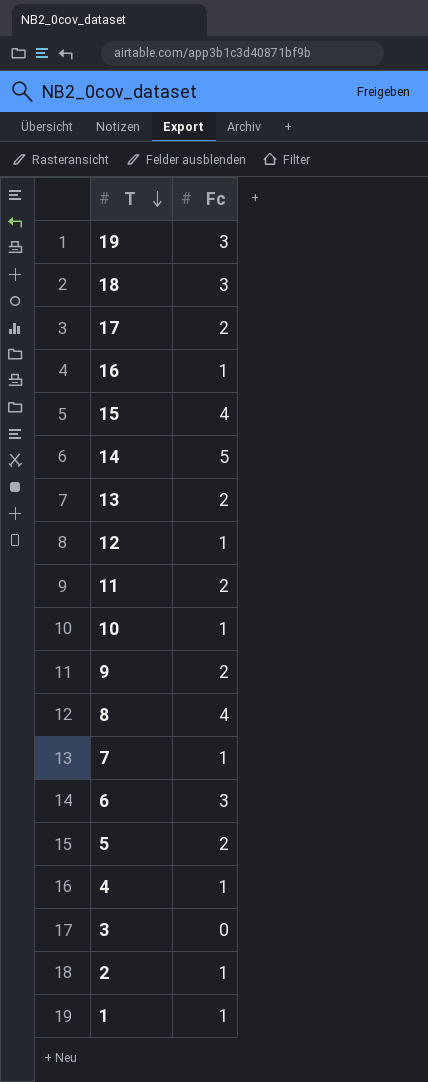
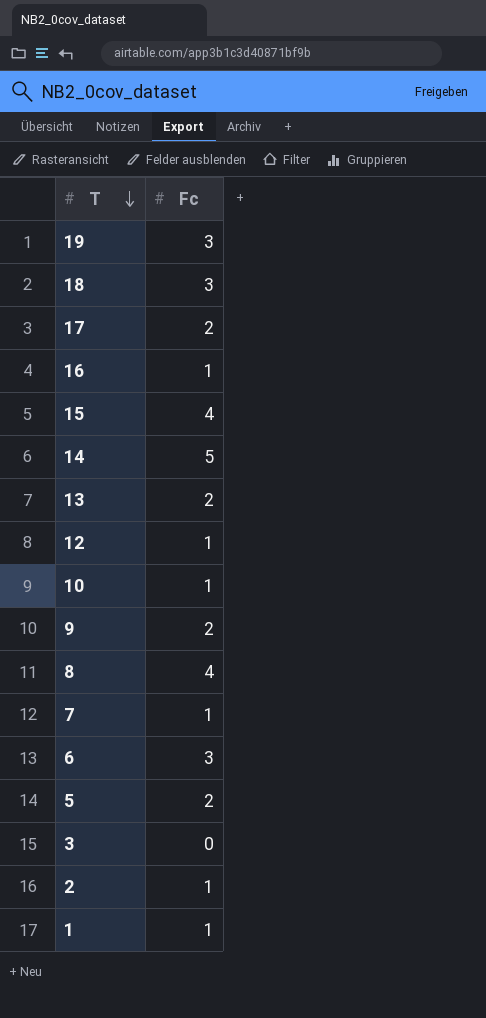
row 11: 2 -> none
row 4: 1 -> none

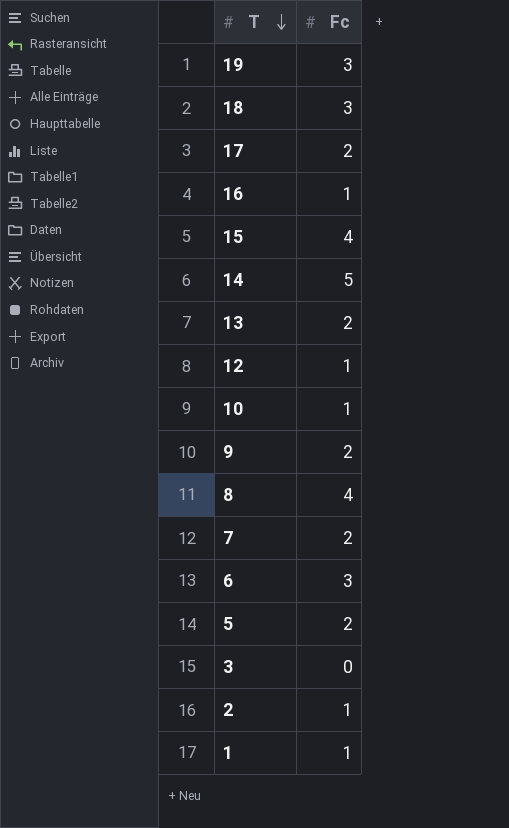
7 | Fc: 1 -> 2

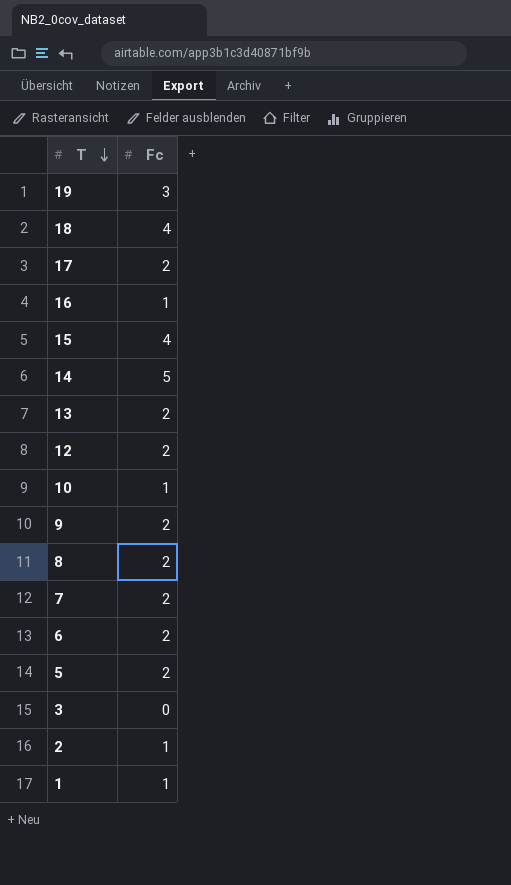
18 | Fc: 3 -> 4
12 | Fc: 1 -> 2
8 | Fc: 4 -> 2
6 | Fc: 3 -> 2

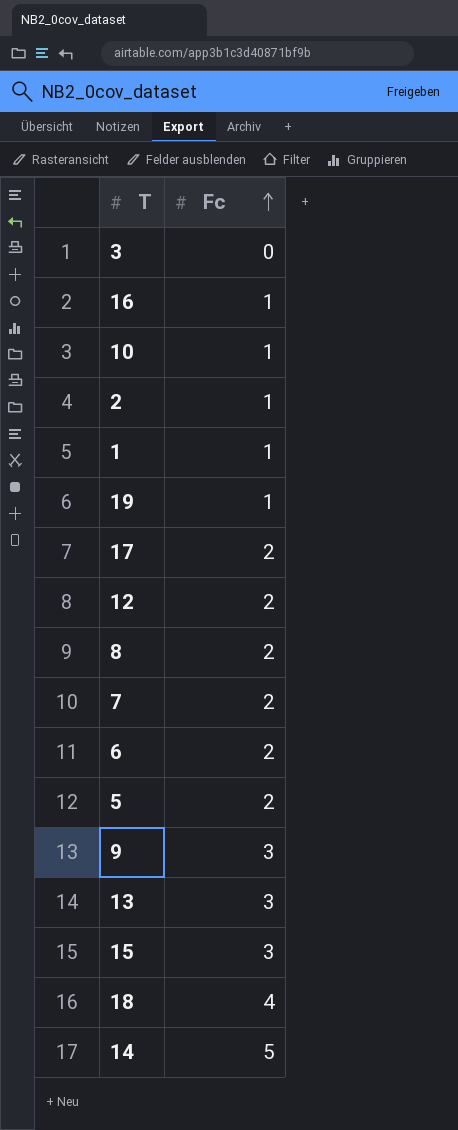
row order: T descending -> Fc ascending
19 | Fc: 3 -> 1
9 | Fc: 2 -> 3
13 | Fc: 2 -> 3
15 | Fc: 4 -> 3

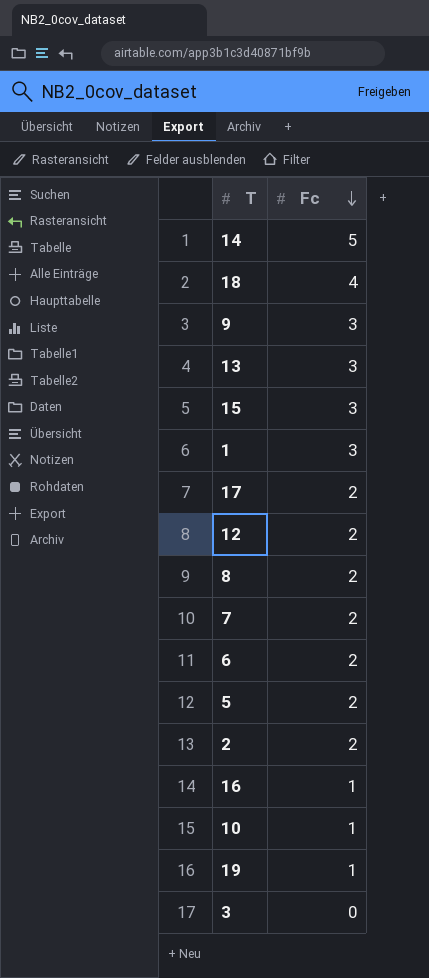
row order: Fc ascending -> Fc descending
1 | Fc: 1 -> 3
2 | Fc: 1 -> 2

